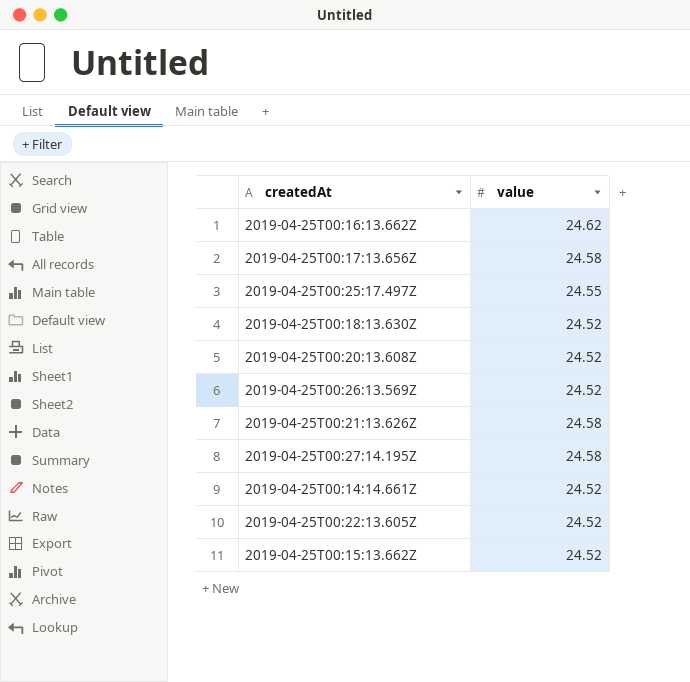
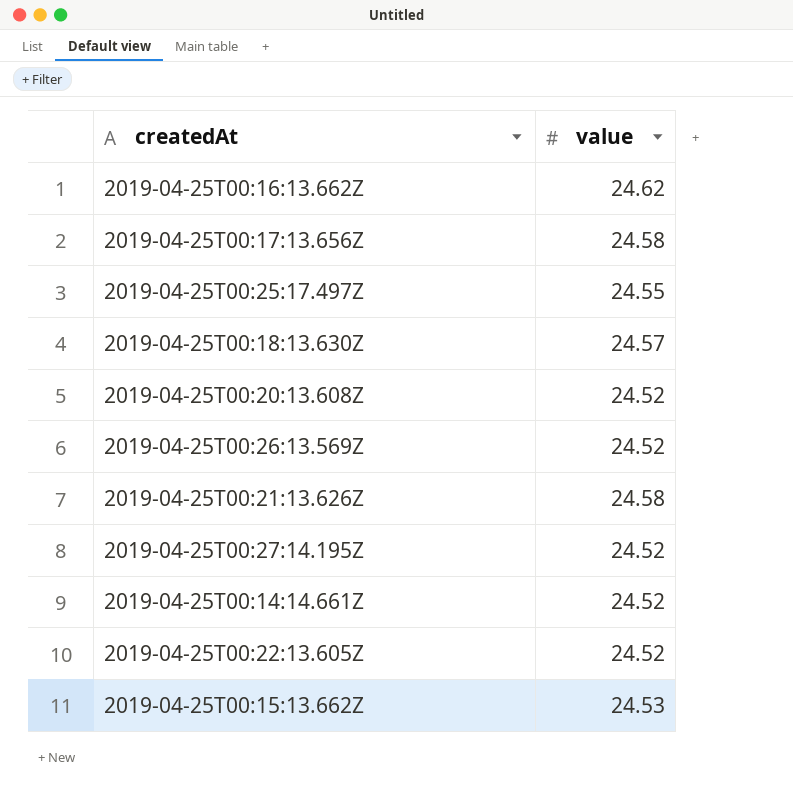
2019-04-25T00:18:13.630Z | value: 24.52 -> 24.57
2019-04-25T00:27:14.195Z | value: 24.58 -> 24.52
2019-04-25T00:15:13.662Z | value: 24.52 -> 24.53

